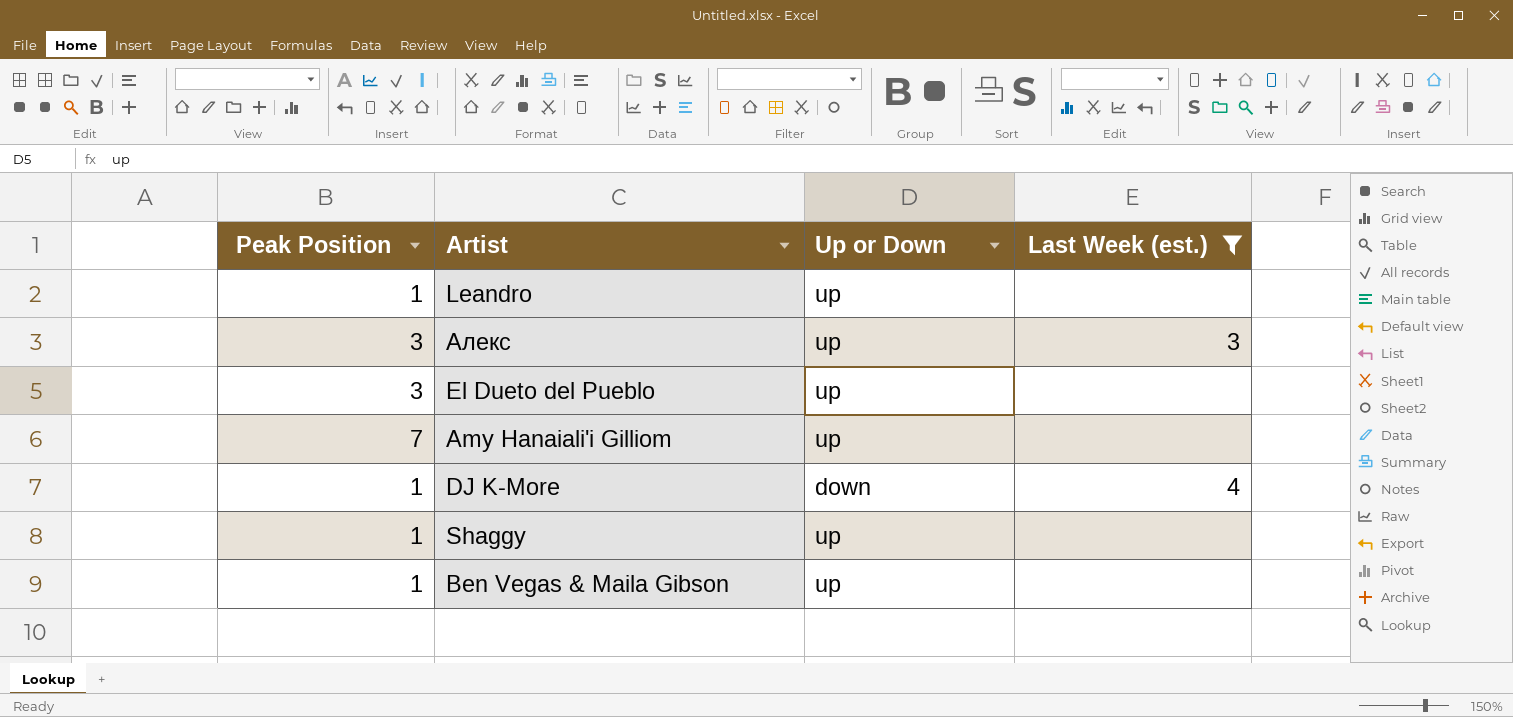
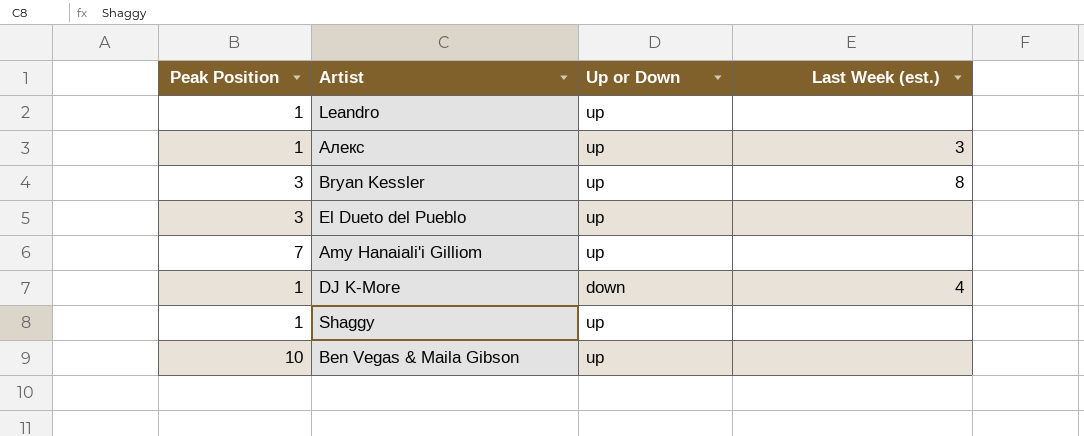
filter: Last Week (est.) != 8 -> none
Алекс | Peak Position: 3 -> 1
Ben Vegas & Maila Gibson | Peak Position: 1 -> 10

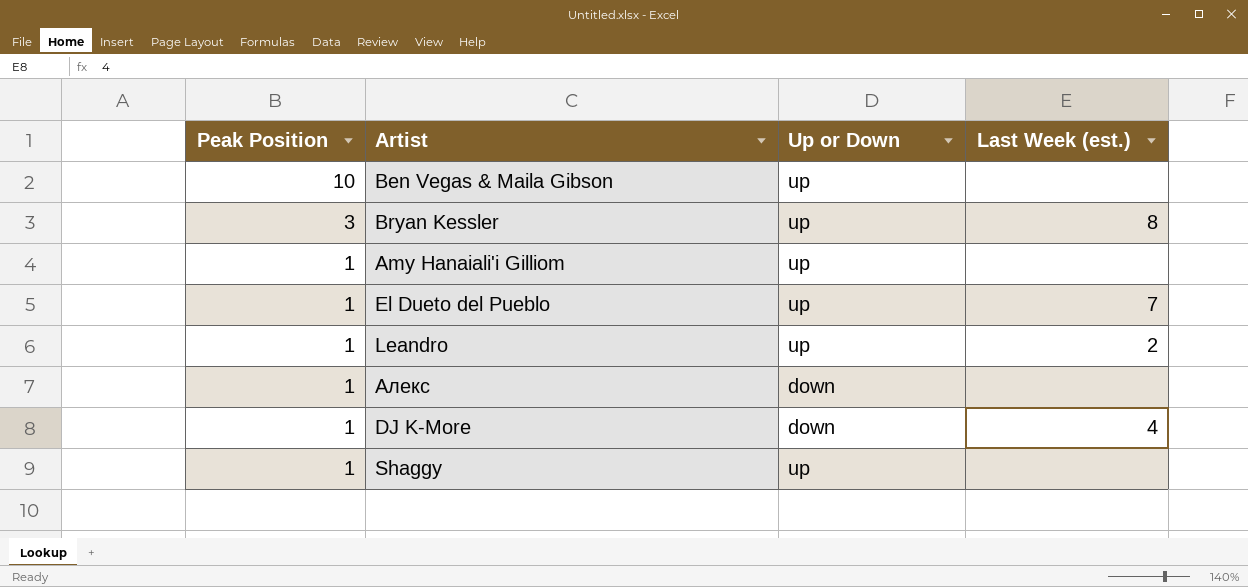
row order: none -> Peak Position descending
Amy Hanaiali'i Gilliom | Peak Position: 7 -> 1
El Dueto del Pueblo | Peak Position: 3 -> 1
El Dueto del Pueblo | Last Week (est.): none -> 7
Leandro | Last Week (est.): none -> 2
Алекс | Up or Down: up -> down
Алекс | Last Week (est.): 3 -> none

